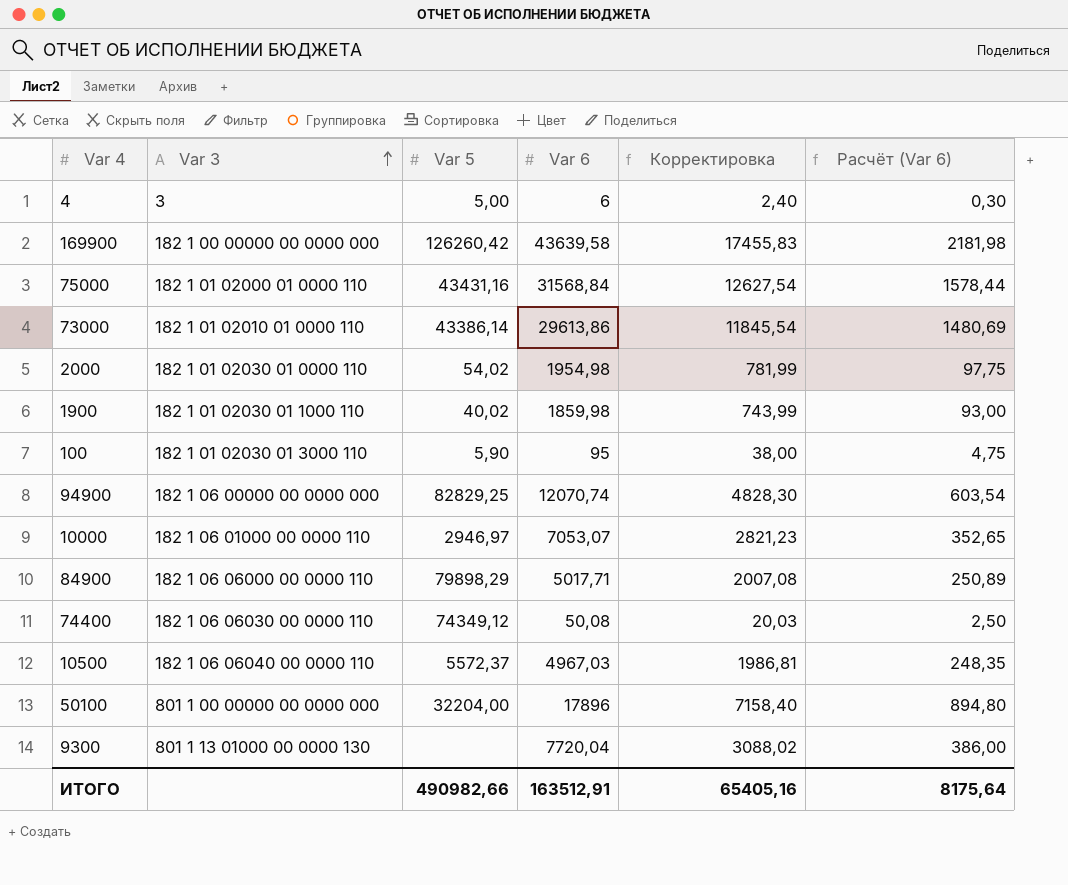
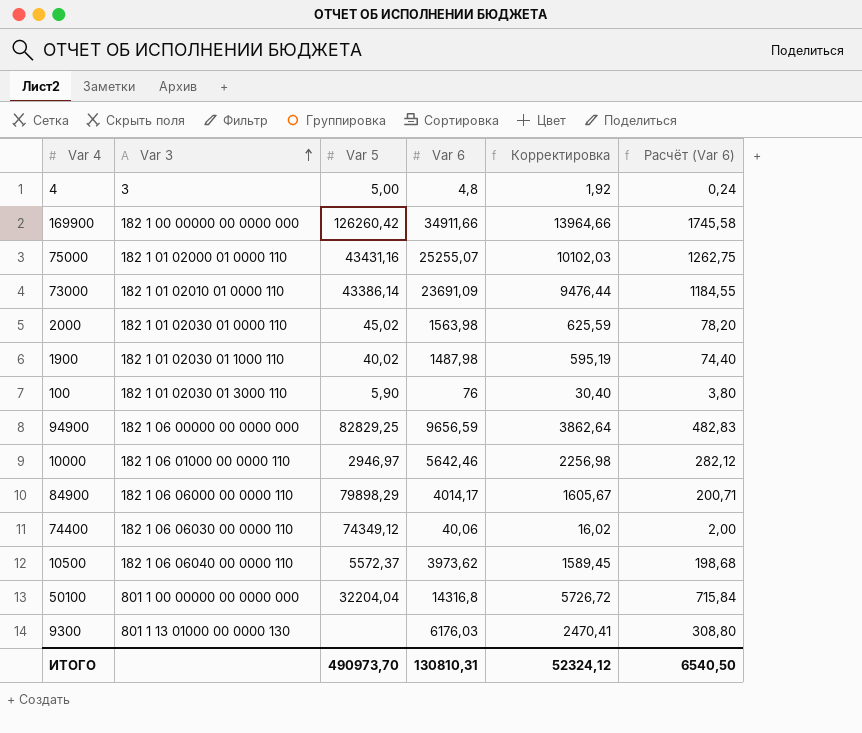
4 | Var 6: 6 -> 4,8
4 | Корректировка: 2,40 -> 1,92
4 | Расчёт (Var 6): 0,30 -> 0,24
169900 | Var 6: 43639,58 -> 34911,66
169900 | Корректировка: 17455,83 -> 13964,66
169900 | Расчёт (Var 6): 2181,98 -> 1745,58
75000 | Var 6: 31568,84 -> 25255,07
75000 | Корректировка: 12627,54 -> 10102,03
75000 | Расчёт (Var 6): 1578,44 -> 1262,75
73000 | Var 6: 29613,86 -> 23691,09
73000 | Корректировка: 11845,54 -> 9476,44
73000 | Расчёт (Var 6): 1480,69 -> 1184,55
2000 | Var 5: 54,02 -> 45,02
2000 | Var 6: 1954,98 -> 1563,98
2000 | Корректировка: 781,99 -> 625,59
2000 | Расчёт (Var 6): 97,75 -> 78,20
1900 | Var 6: 1859,98 -> 1487,98
1900 | Корректировка: 743,99 -> 595,19
1900 | Расчёт (Var 6): 93,00 -> 74,40
100 | Var 6: 95 -> 76
100 | Корректировка: 38,00 -> 30,40
100 | Расчёт (Var 6): 4,75 -> 3,80
94900 | Var 6: 12070,74 -> 9656,59
94900 | Корректировка: 4828,30 -> 3862,64
94900 | Расчёт (Var 6): 603,54 -> 482,83
10000 | Var 6: 7053,07 -> 5642,46
10000 | Корректировка: 2821,23 -> 2256,98
10000 | Расчёт (Var 6): 352,65 -> 282,12
84900 | Var 6: 5017,71 -> 4014,17
84900 | Корректировка: 2007,08 -> 1605,67
84900 | Расчёт (Var 6): 250,89 -> 200,71
74400 | Var 6: 50,08 -> 40,06
74400 | Корректировка: 20,03 -> 16,02
74400 | Расчёт (Var 6): 2,50 -> 2,00
10500 | Var 6: 4967,03 -> 3973,62
10500 | Корректировка: 1986,81 -> 1589,45
10500 | Расчёт (Var 6): 248,35 -> 198,68
50100 | Var 5: 32204,00 -> 32204,04
50100 | Var 6: 17896 -> 14316,8
50100 | Корректировка: 7158,40 -> 5726,72
50100 | Расчёт (Var 6): 894,80 -> 715,84
9300 | Var 6: 7720,04 -> 6176,03
9300 | Корректировка: 3088,02 -> 2470,41
9300 | Расчёт (Var 6): 386,00 -> 308,80
ИТОГО | Var 5: 490982,66 -> 490973,70
ИТОГО | Var 6: 163512,91 -> 130810,31
ИТОГО | Корректировка: 65405,16 -> 52324,12
ИТОГО | Расчёт (Var 6): 8175,64 -> 6540,50

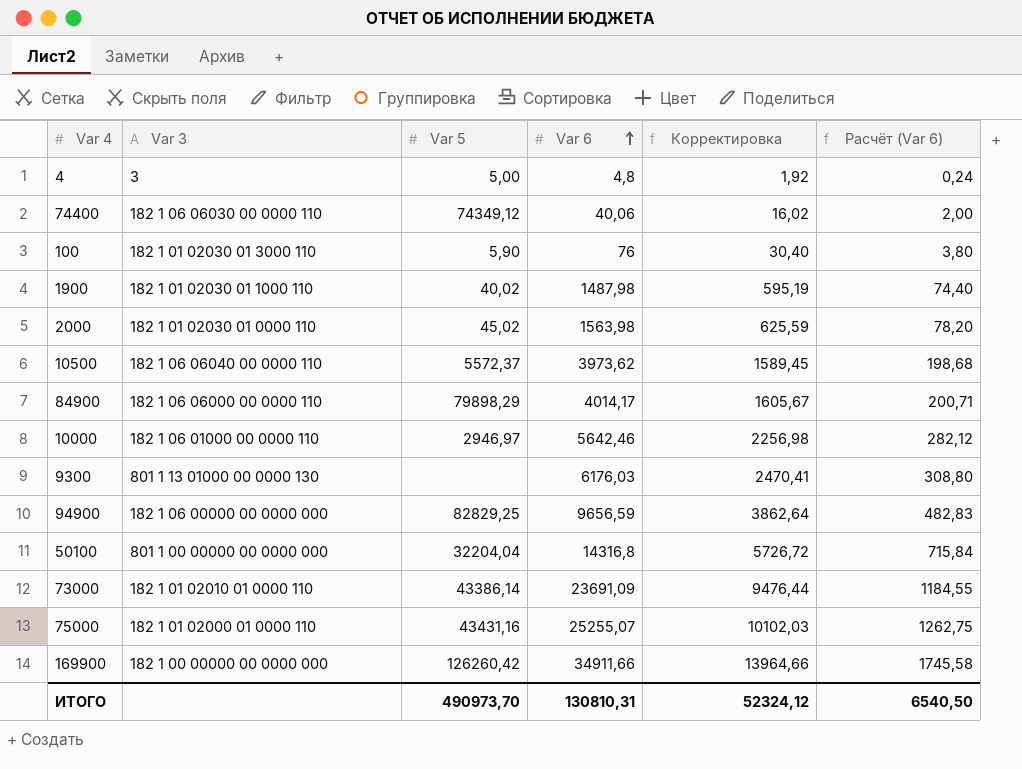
row order: Var 3 ascending -> Var 6 ascending

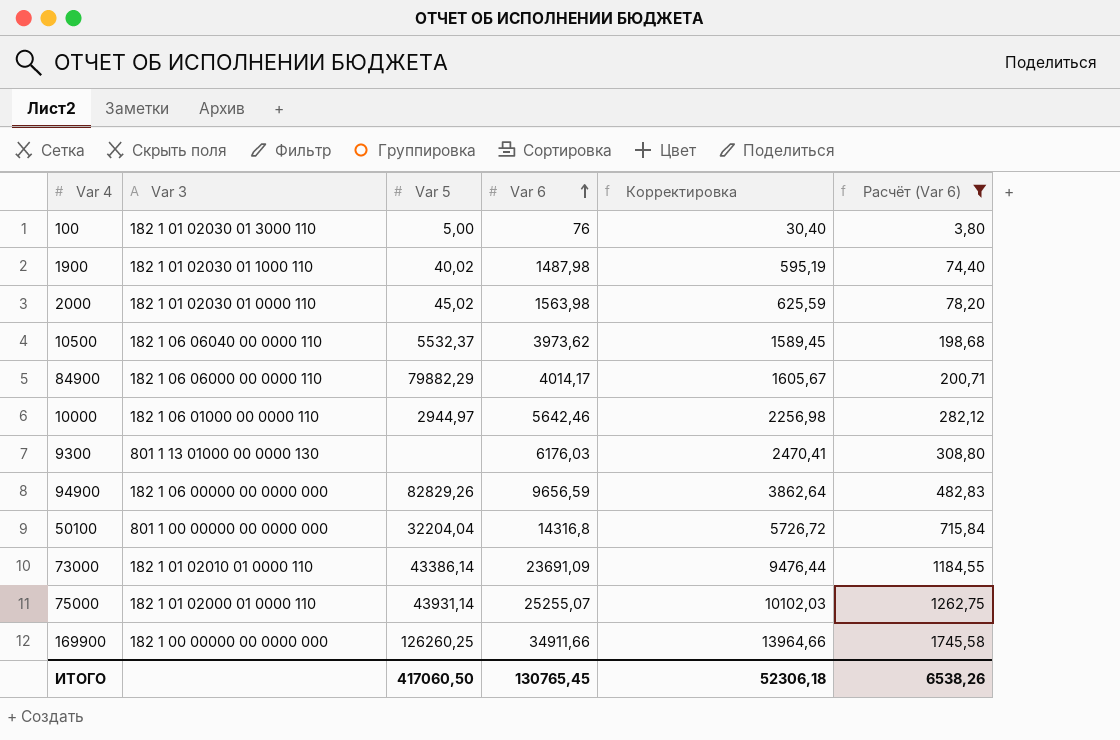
filter: none -> Расчёт (Var 6) >= 3,80
100 | Var 5: 5,90 -> 5,00
10500 | Var 5: 5572,37 -> 5532,37
84900 | Var 5: 79898,29 -> 79882,29
10000 | Var 5: 2946,97 -> 2944,97
94900 | Var 5: 82829,25 -> 82829,26
75000 | Var 5: 43431,16 -> 43931,14
169900 | Var 5: 126260,42 -> 126260,25
ИТОГО | Var 5: 490973,70 -> 417060,50
ИТОГО | Var 6: 130810,31 -> 130765,45
ИТОГО | Корректировка: 52324,12 -> 52306,18
ИТОГО | Расчёт (Var 6): 6540,50 -> 6538,26

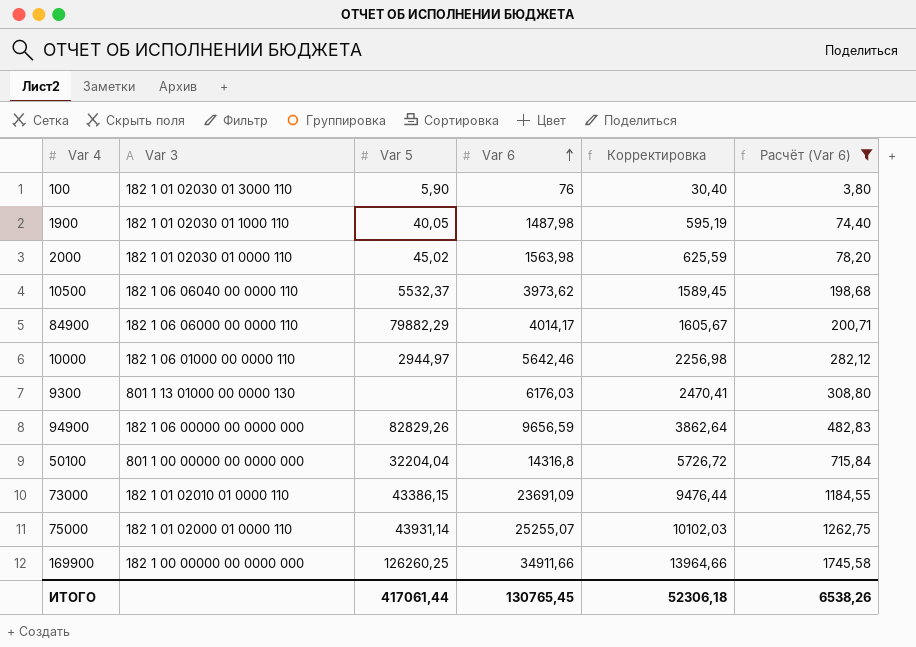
100 | Var 5: 5,00 -> 5,90
1900 | Var 5: 40,02 -> 40,05
73000 | Var 5: 43386,14 -> 43386,15
ИТОГО | Var 5: 417060,50 -> 417061,44

